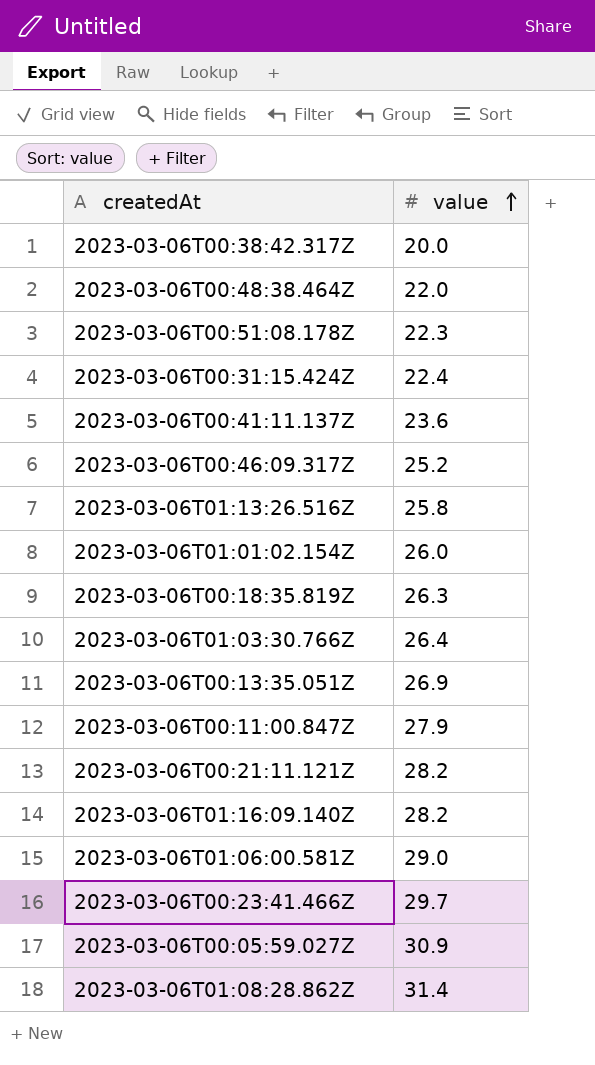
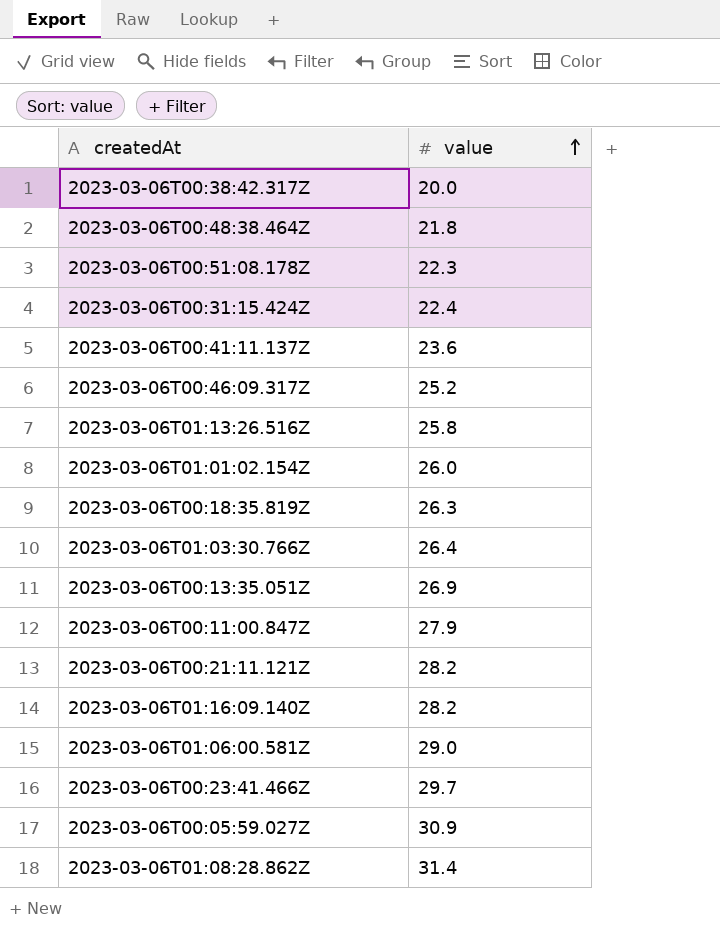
2023-03-06T00:48:38.464Z | value: 22.0 -> 21.8

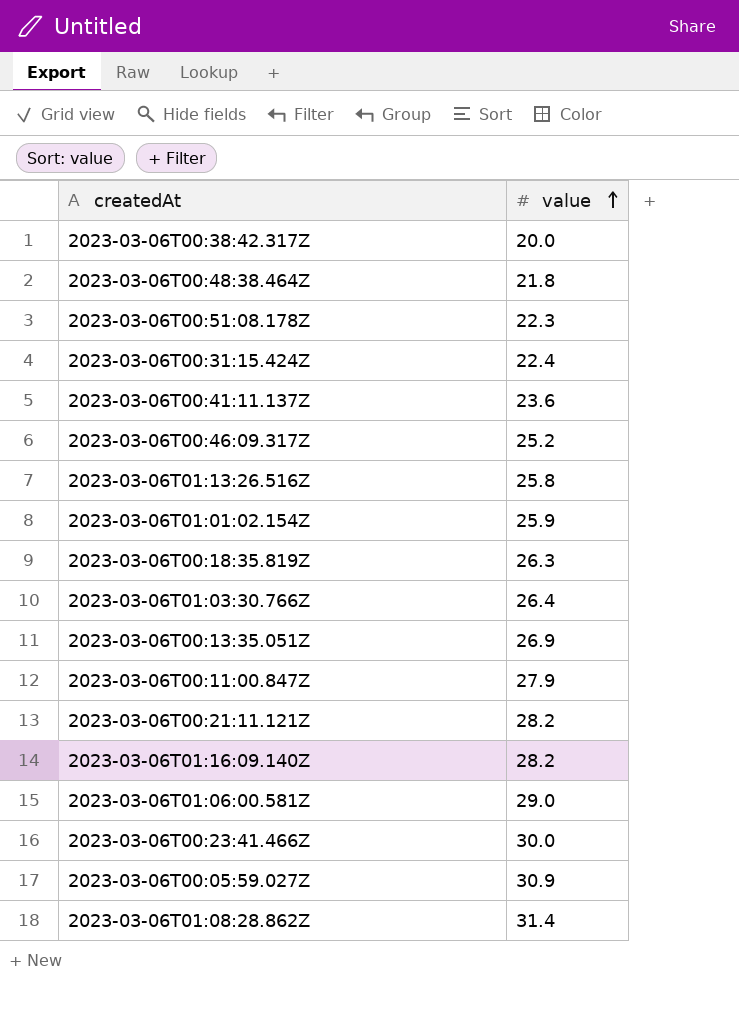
2023-03-06T01:01:02.154Z | value: 26.0 -> 25.9
2023-03-06T00:23:41.466Z | value: 29.7 -> 30.0

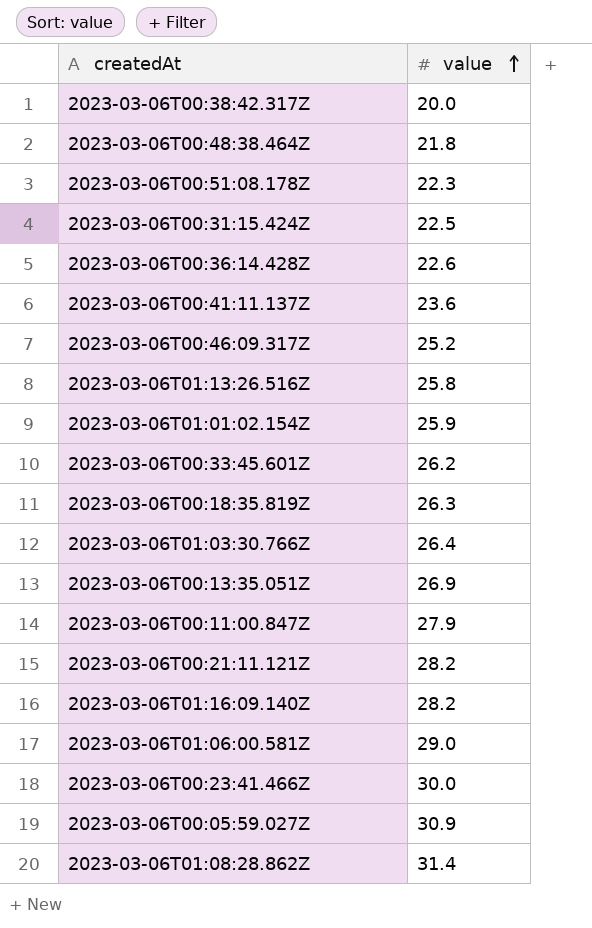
2023-03-06T00:31:15.424Z | value: 22.4 -> 22.5
row 2023-03-06T00:36:14.428Z: none -> 22.6
row 2023-03-06T00:33:45.601Z: none -> 26.2

